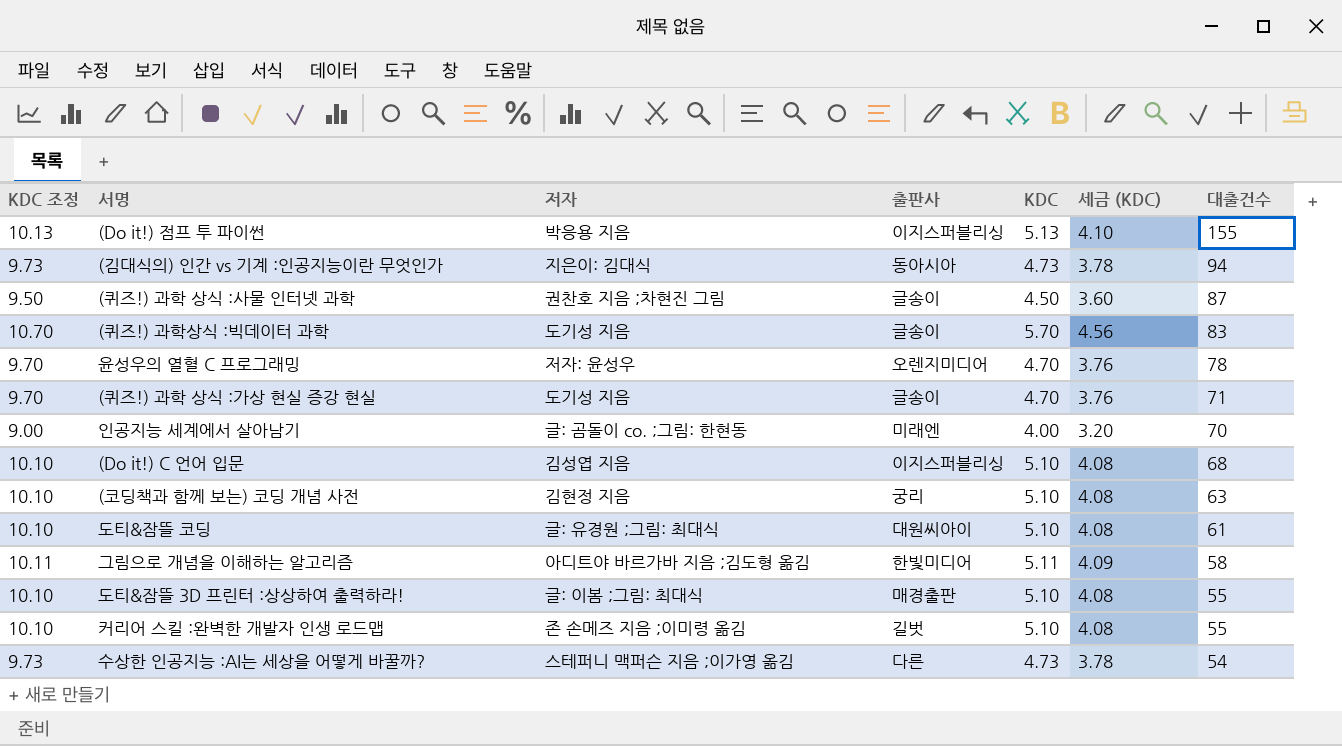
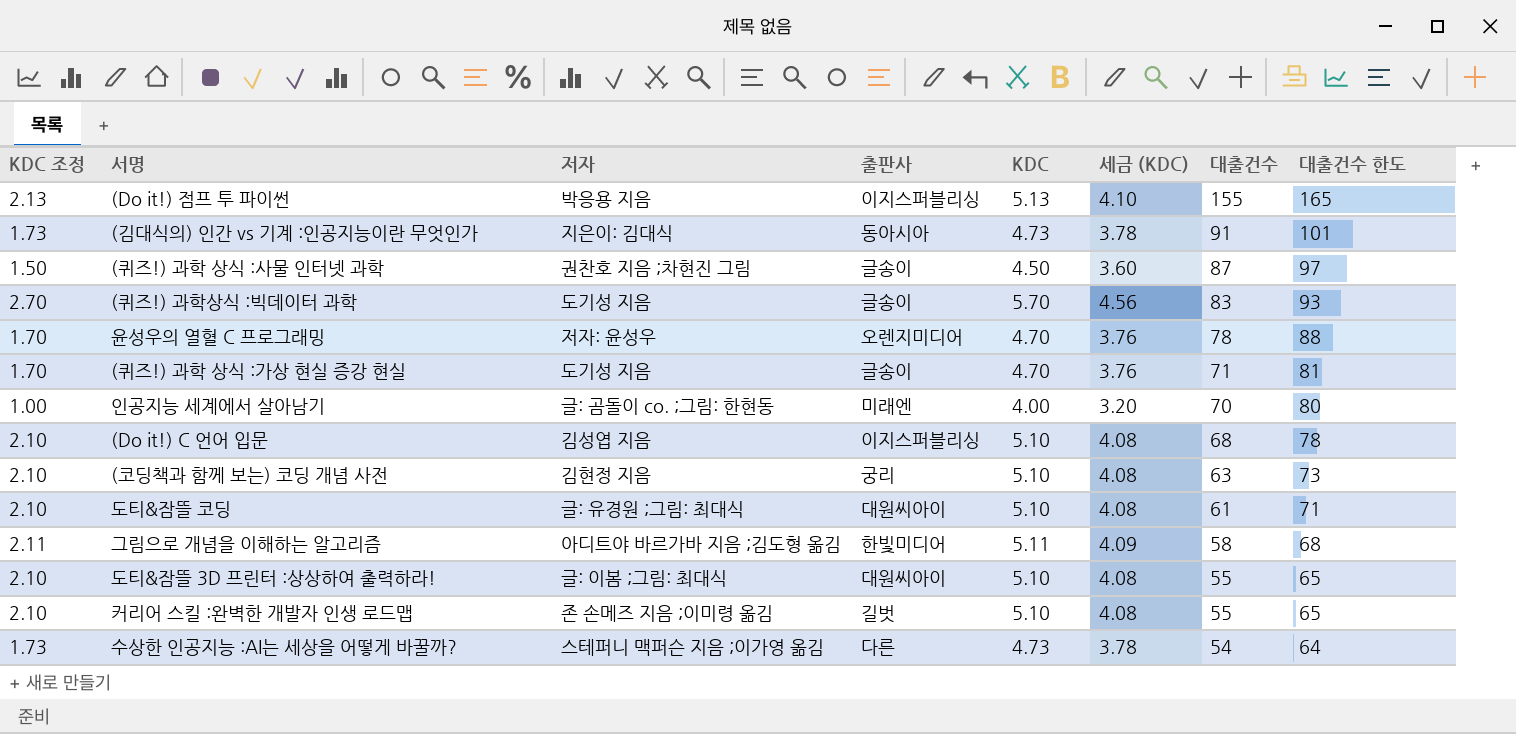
column KDC 조정 | formula: [KDC] + 5 -> [KDC] - 3
column 대출건수 한도 | formula: none -> [대출건수] + 10
(김대식의) 인간 vs 기계 :인공지능이란 무엇인가 | 대출건수: 94 -> 91
도티&잠뜰 3D 프린터 :상상하여 출력하라! | 출판사: 매경출판 -> 대원씨아이

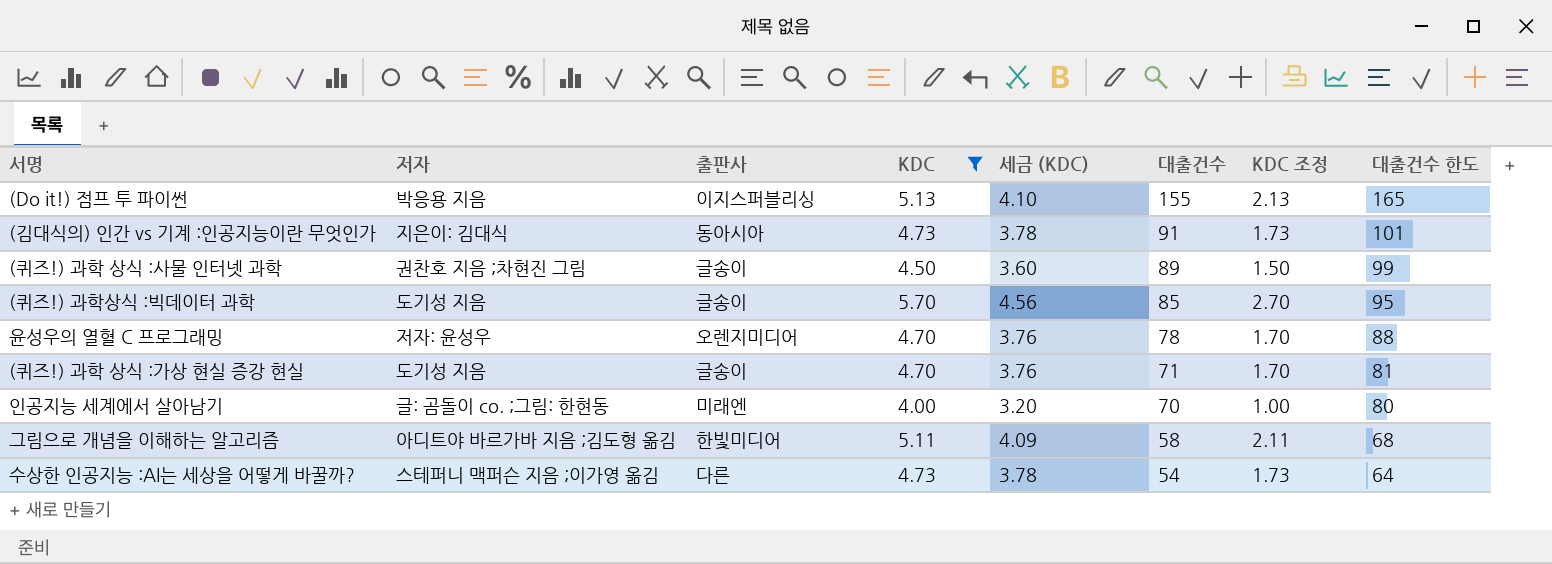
filter: none -> KDC != 5.10
column KDC 조정 | position: 1 -> 7
(퀴즈!) 과학 상식 :사물 인터넷 과학 | 대출건수: 87 -> 89
(퀴즈!) 과학 상식 :사물 인터넷 과학 | 대출건수 한도: 97 -> 99
(퀴즈!) 과학상식 :빅데이터 과학 | 대출건수: 83 -> 85
(퀴즈!) 과학상식 :빅데이터 과학 | 대출건수 한도: 93 -> 95

